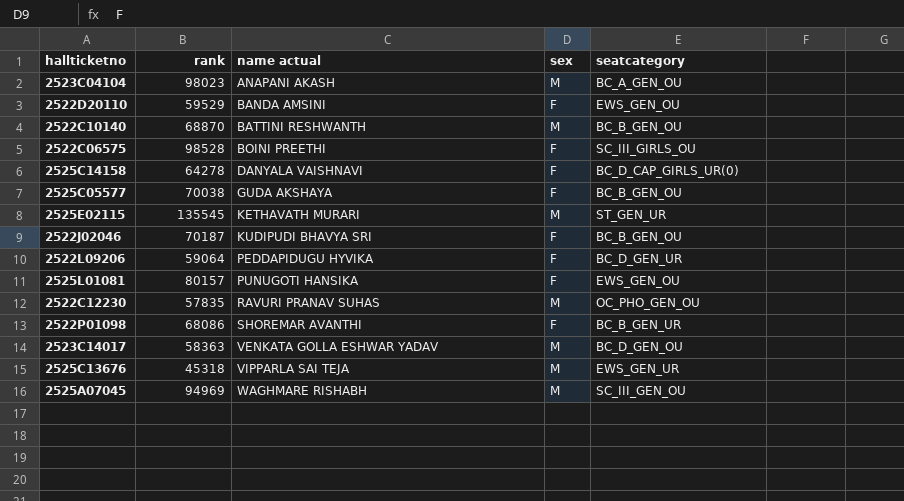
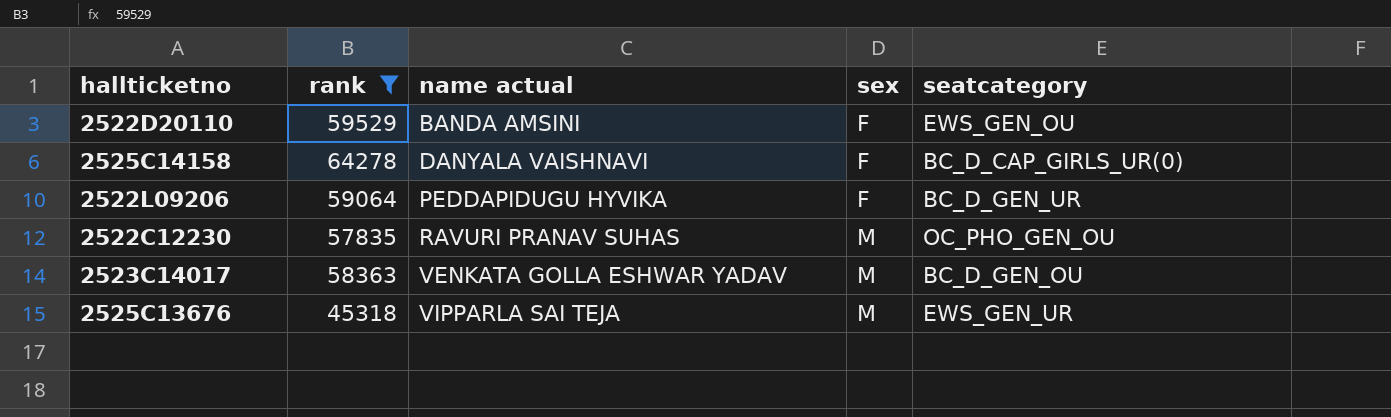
filter: none -> rank <= 64278

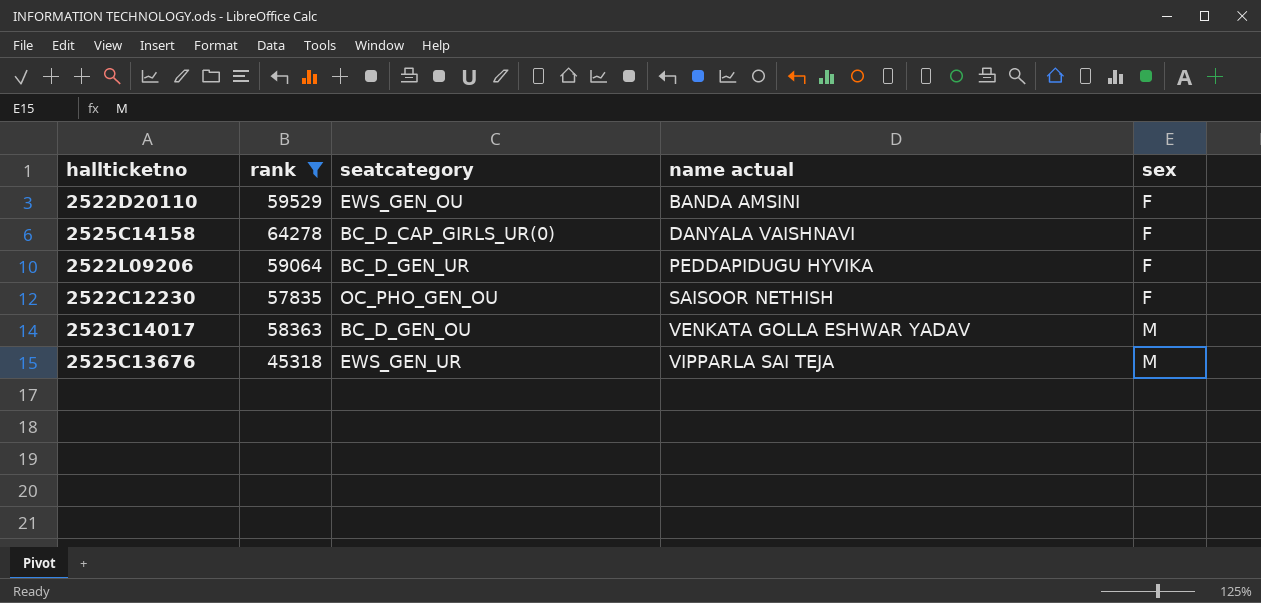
column seatcategory | position: 5 -> 3
2522C12230 | name actual: RAVURI PRANAV SUHAS -> SAISOOR NETHISH
2522C12230 | sex: M -> F

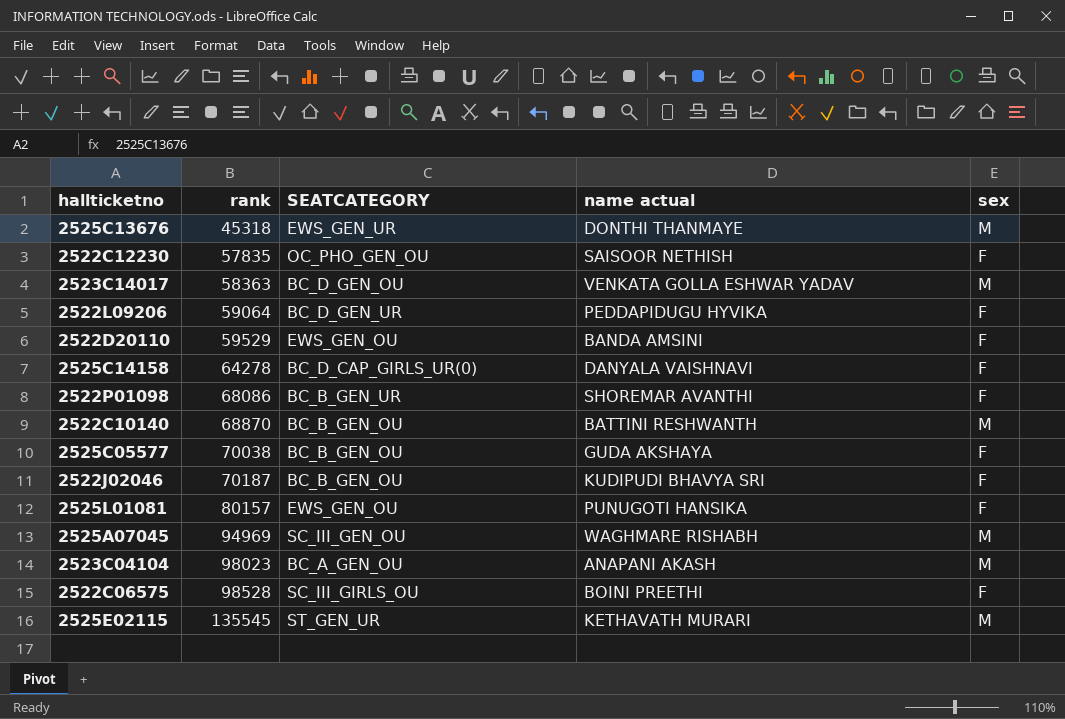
filter: rank <= 64278 -> none
row order: name actual ascending -> rank ascending
column name: seatcategory -> SEATCATEGORY
2525C13676 | name actual: VIPPARLA SAI TEJA -> DONTHI THANMAYE

